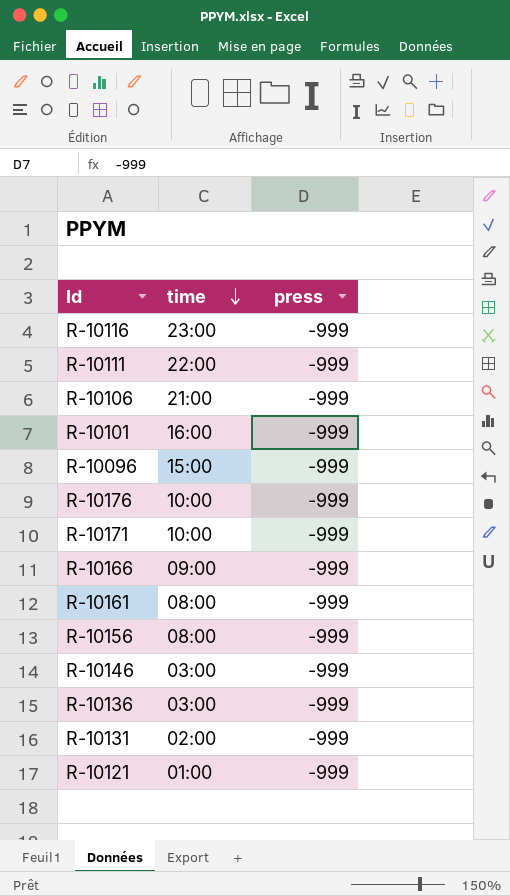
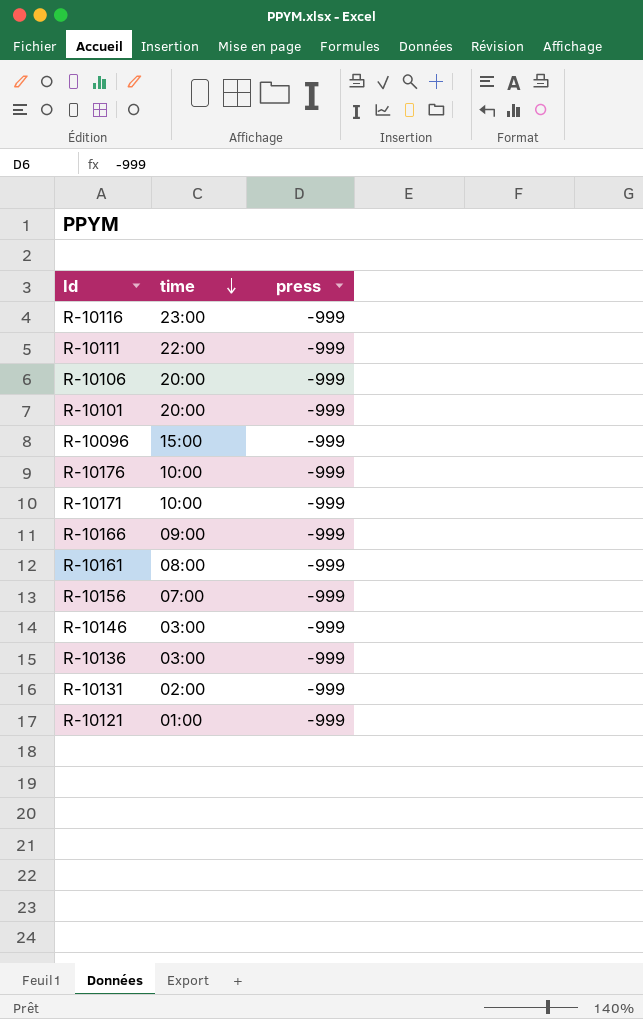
R-10106 | time: 21:00 -> 20:00
R-10101 | time: 16:00 -> 20:00
R-10156 | time: 08:00 -> 07:00

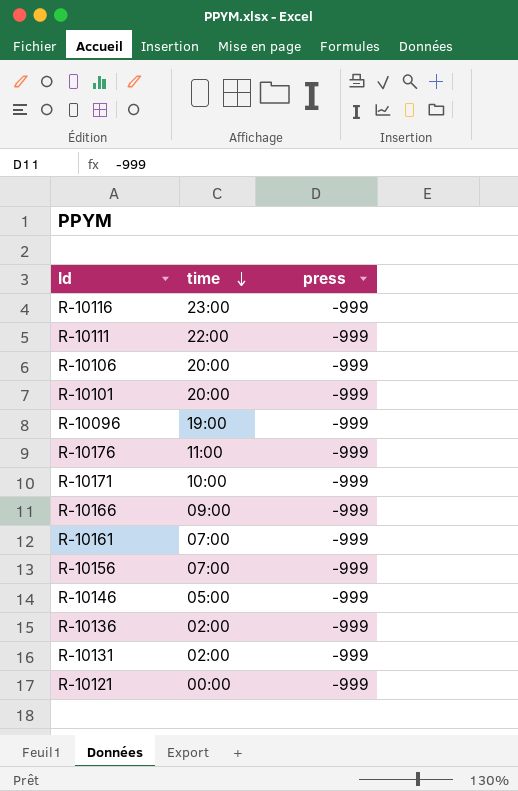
R-10096 | time: 15:00 -> 19:00
R-10176 | time: 10:00 -> 11:00
R-10161 | time: 08:00 -> 07:00
R-10146 | time: 03:00 -> 05:00
R-10136 | time: 03:00 -> 02:00
R-10121 | time: 01:00 -> 00:00

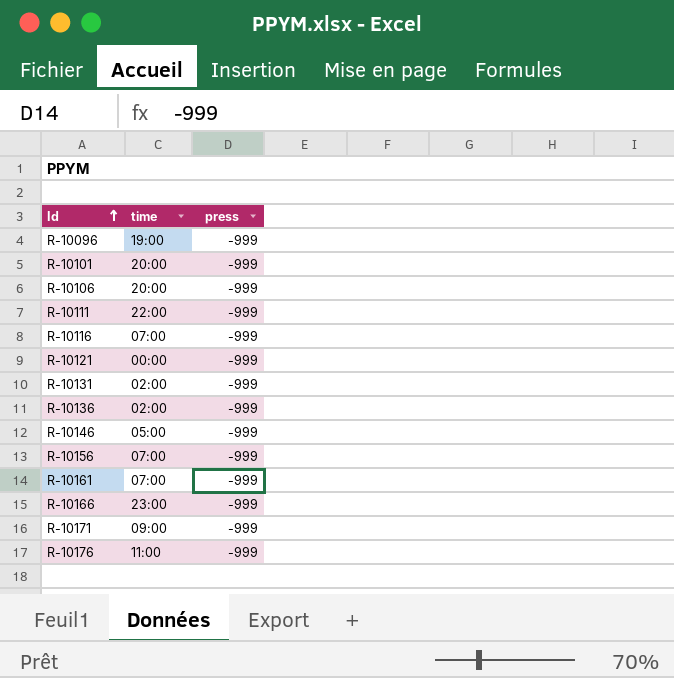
row order: time descending -> Id ascending
R-10116 | time: 23:00 -> 07:00
R-10166 | time: 09:00 -> 23:00
R-10171 | time: 10:00 -> 09:00

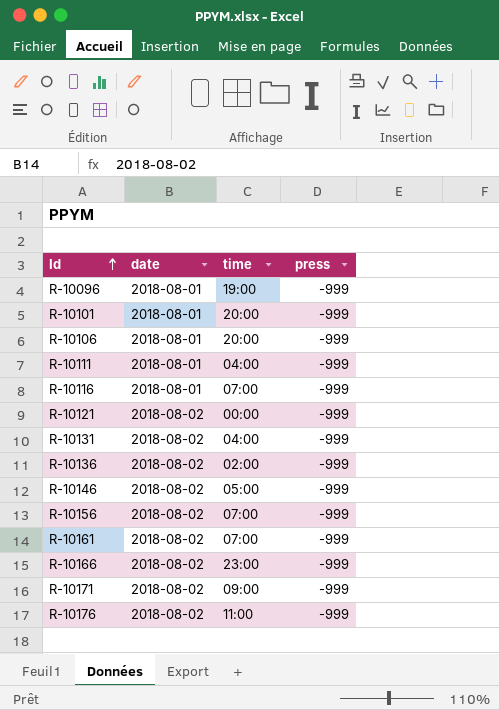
column date | position: none -> 2
R-10111 | time: 22:00 -> 04:00
R-10131 | time: 02:00 -> 04:00

